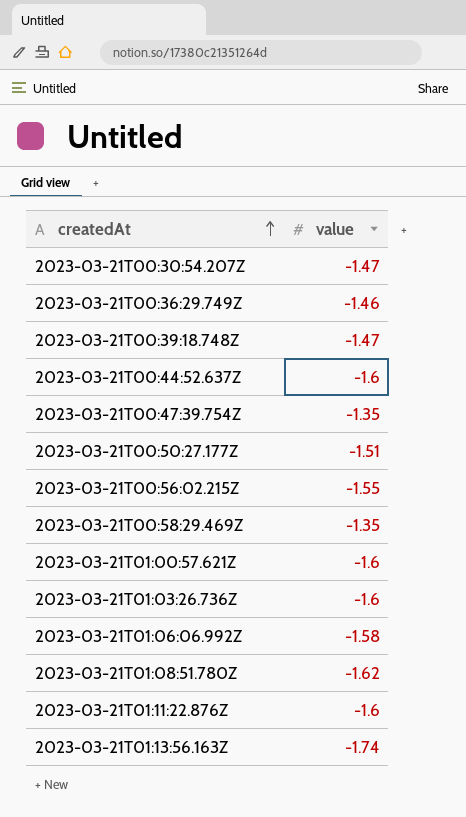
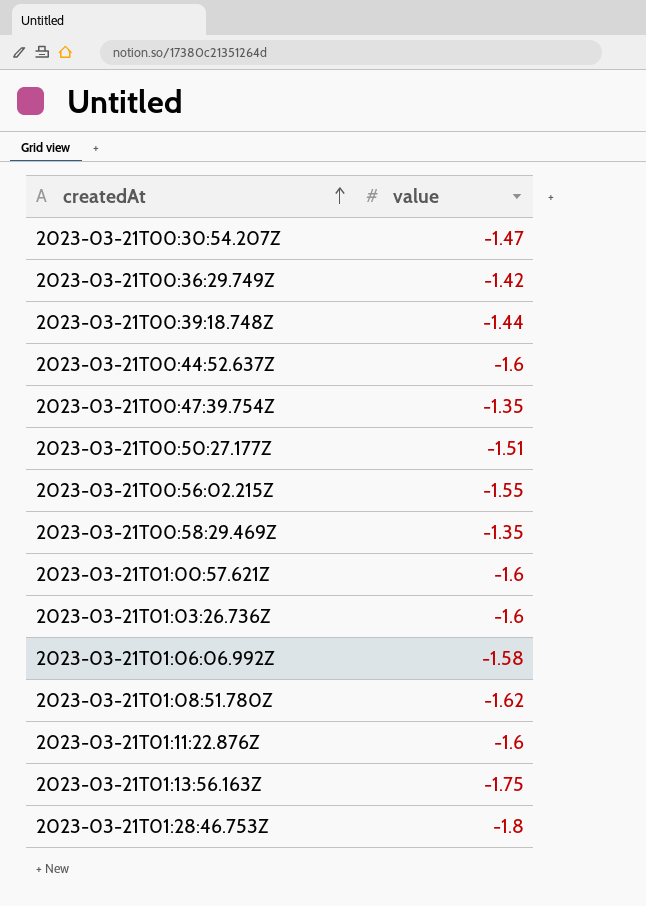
2023-03-21T00:36:29.749Z | value: -1.46 -> -1.42
2023-03-21T00:39:18.748Z | value: -1.47 -> -1.44
2023-03-21T01:13:56.163Z | value: -1.74 -> -1.75
row 2023-03-21T01:28:46.753Z: none -> -1.8

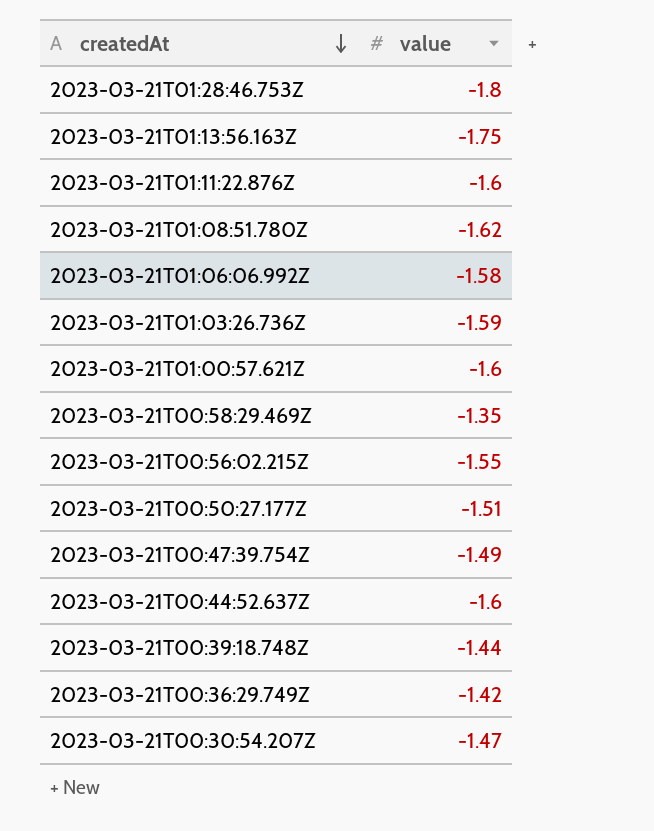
row order: createdAt ascending -> createdAt descending
2023-03-21T01:03:26.736Z | value: -1.6 -> -1.59
2023-03-21T00:47:39.754Z | value: -1.35 -> -1.49

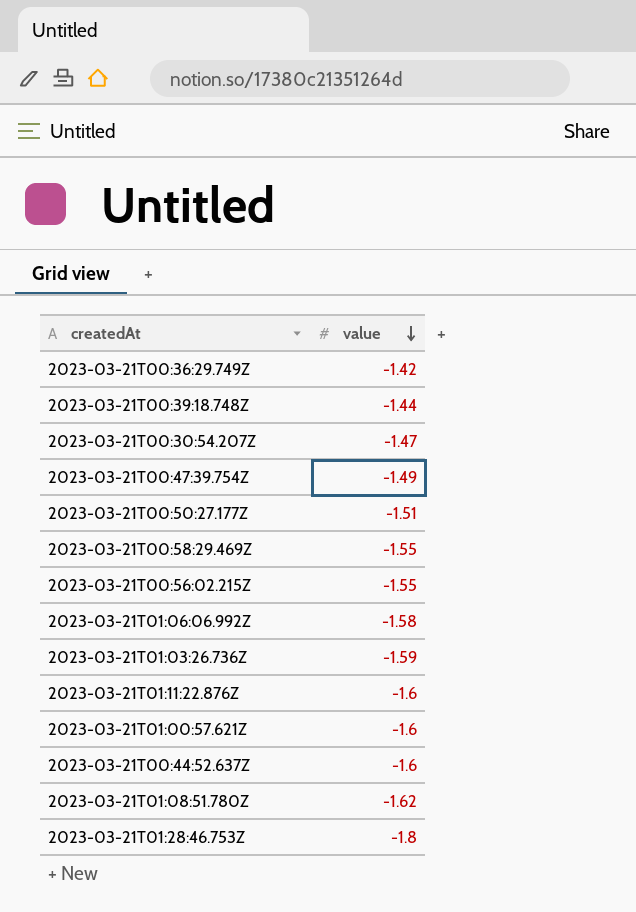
row order: createdAt descending -> value descending
row 2023-03-21T01:13:56.163Z: -1.75 -> none
2023-03-21T00:58:29.469Z | value: -1.35 -> -1.55

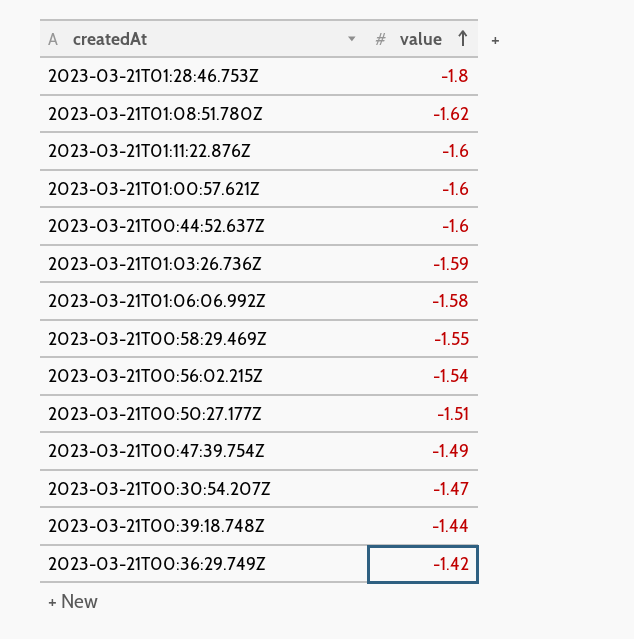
row order: value descending -> value ascending
2023-03-21T00:56:02.215Z | value: -1.55 -> -1.54

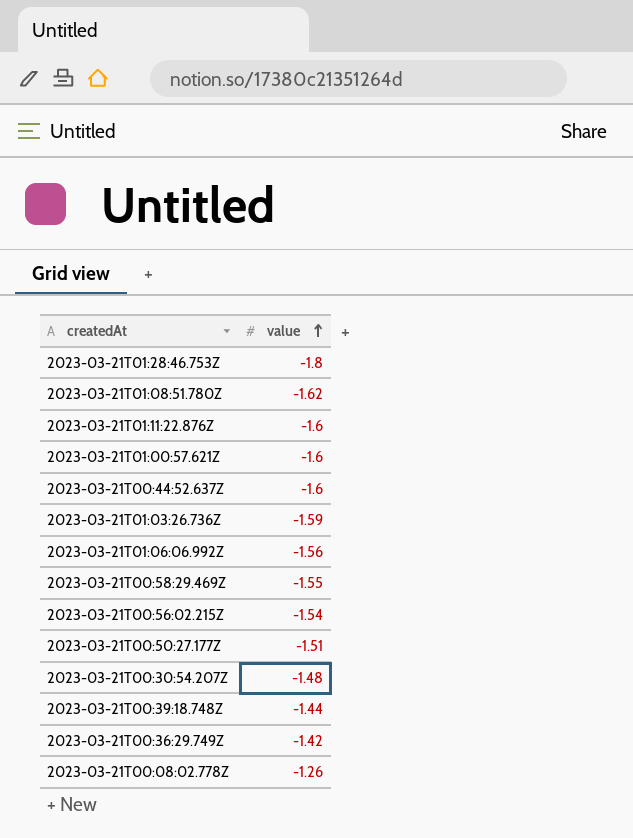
row 2023-03-21T00:47:39.754Z: -1.49 -> none
2023-03-21T01:06:06.992Z | value: -1.58 -> -1.56
2023-03-21T00:30:54.207Z | value: -1.47 -> -1.48
row 2023-03-21T00:08:02.778Z: none -> -1.26

